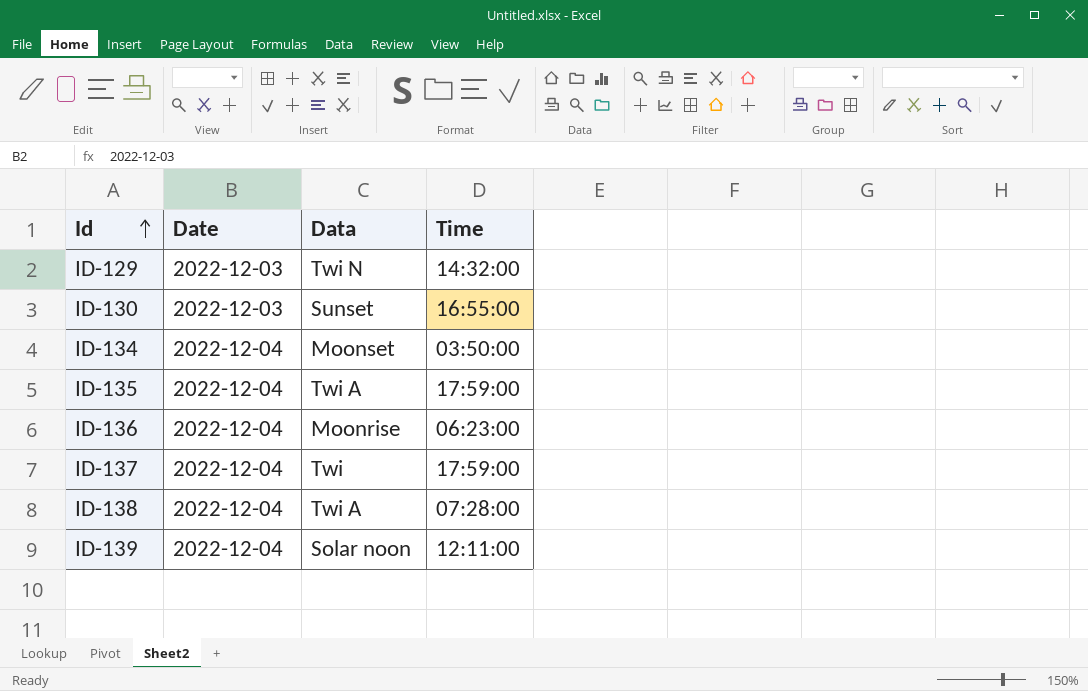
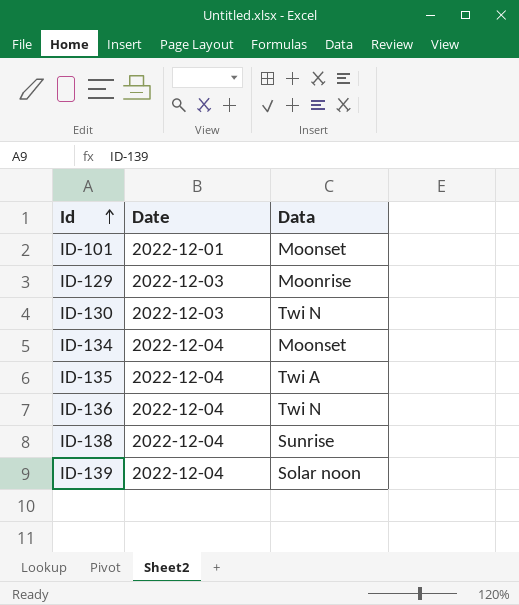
column Time | position: 4 -> none
row ID-137: 2022-12-04 | Twi | 17:59:00 -> none
row ID-101: none -> 2022-12-01 | Moonset
ID-129 | Data: Twi N -> Moonrise
ID-130 | Data: Sunset -> Twi N
ID-136 | Data: Moonrise -> Twi N
ID-138 | Data: Twi A -> Sunrise

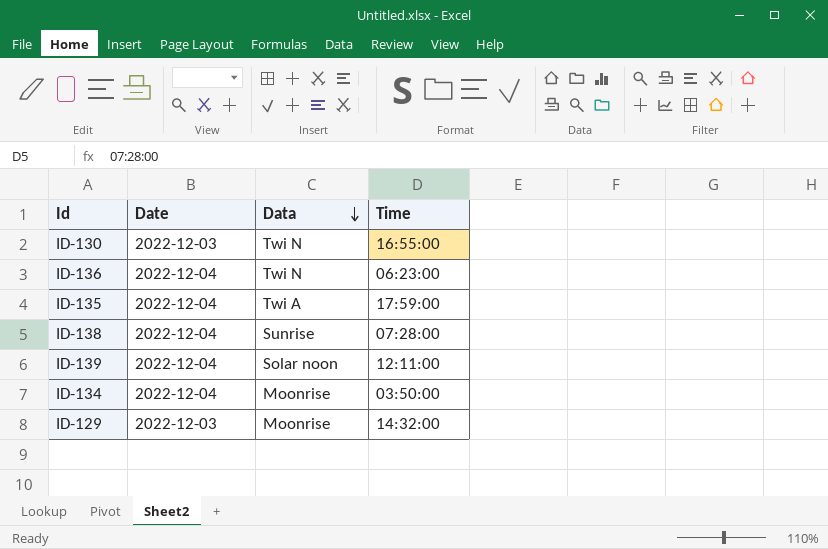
row order: Id ascending -> Data descending
column Time | position: none -> 4
row ID-101: 2022-12-01 | Moonset -> none
ID-134 | Data: Moonset -> Moonrise

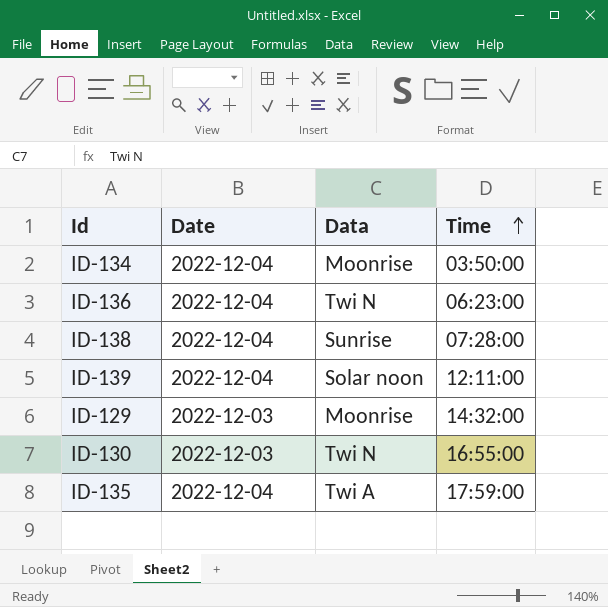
row order: Data descending -> Time ascending

